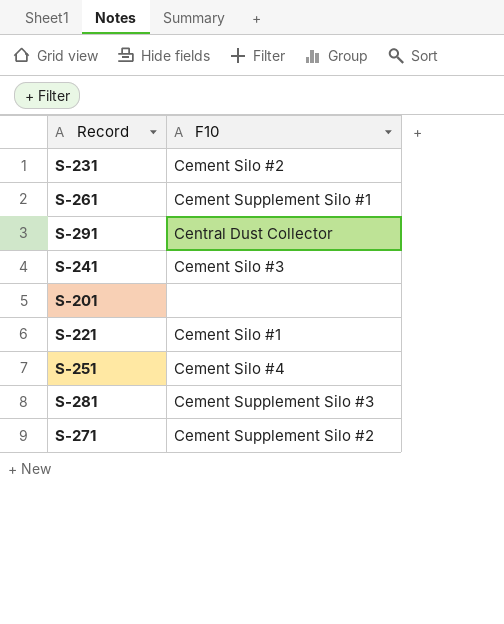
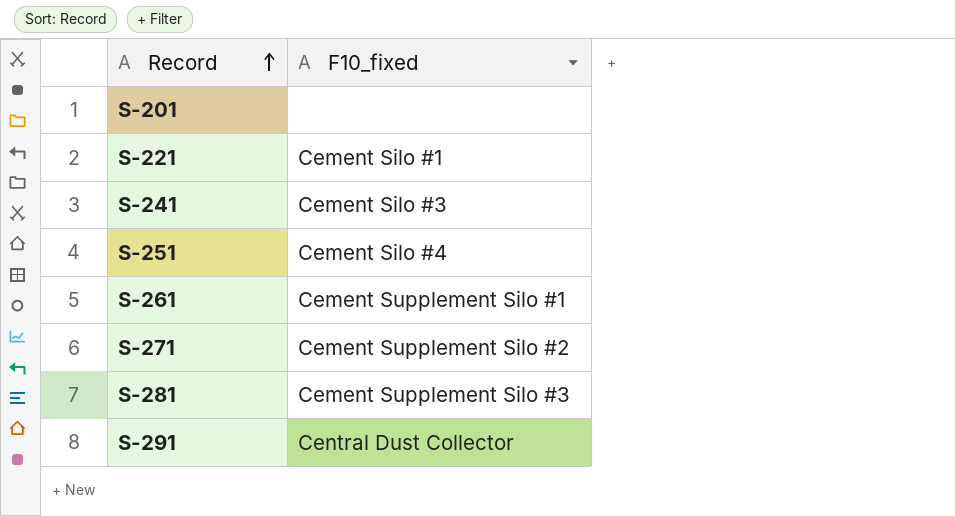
row order: none -> Record ascending
column name: F10 -> F10_fixed
row S-231: Cement Silo #2 -> none

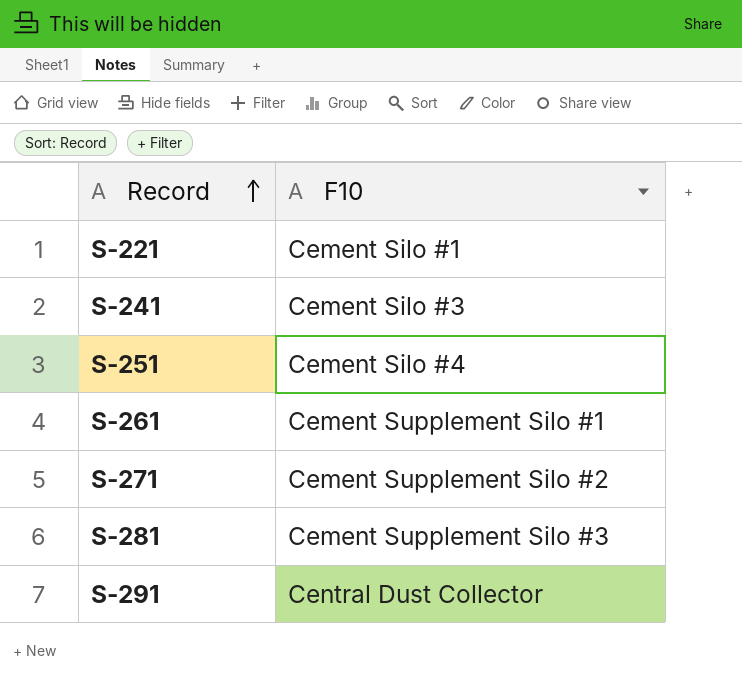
column name: F10_fixed -> F10
row S-201: none -> none

